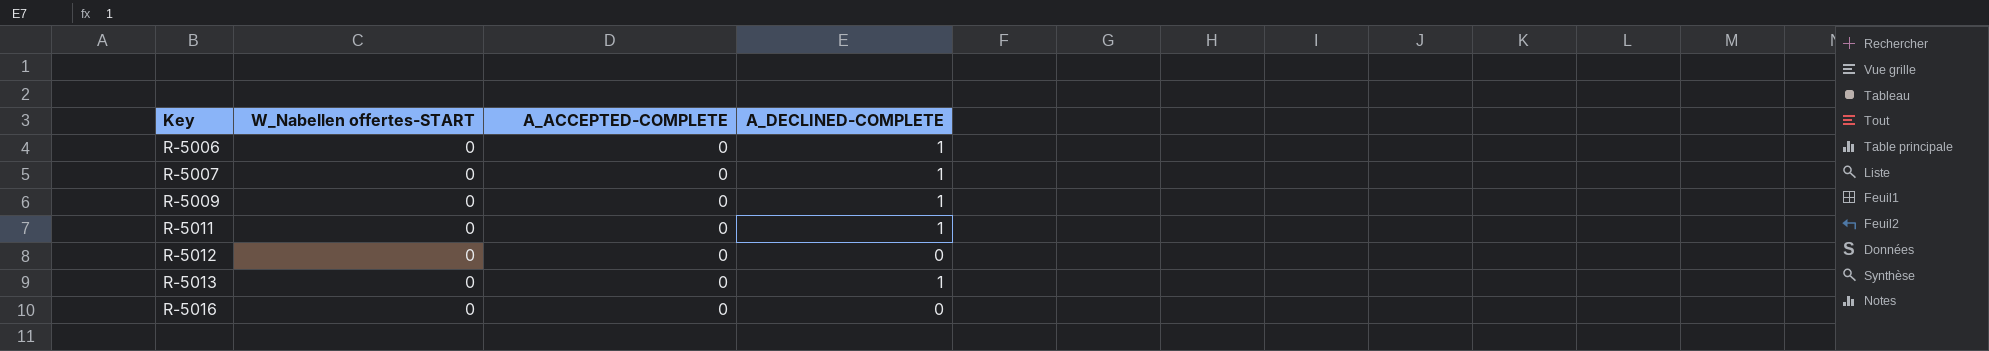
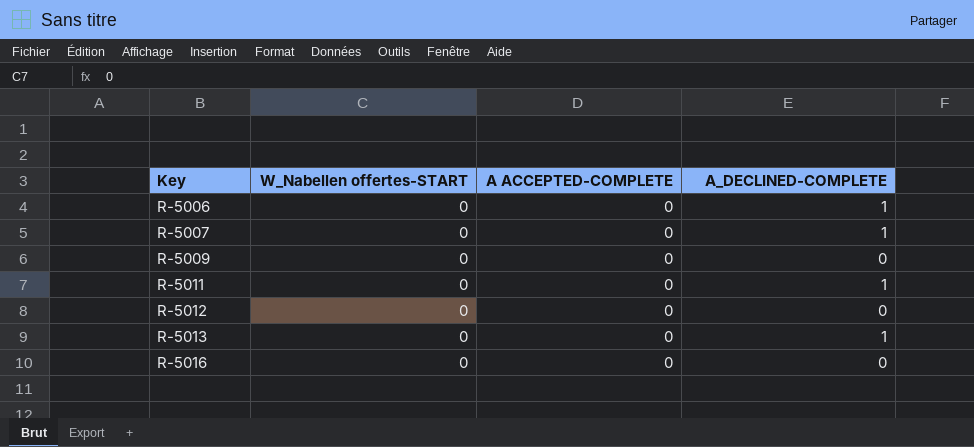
column name: A_ACCEPTED-COMPLETE -> A ACCEPTED-COMPLETE
R-5009 | A_DECLINED-COMPLETE: 1 -> 0

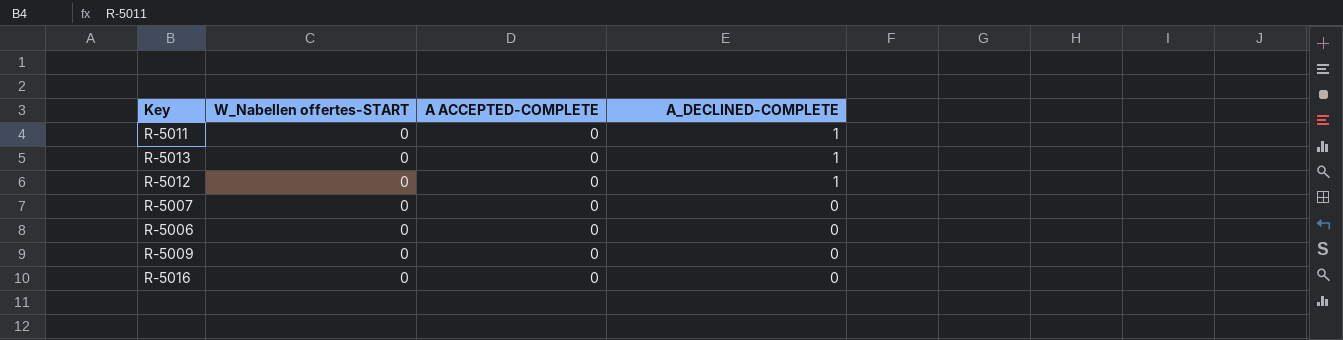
row order: Key ascending -> A_DECLINED-COMPLETE descending
R-5012 | A_DECLINED-COMPLETE: 0 -> 1
R-5007 | A_DECLINED-COMPLETE: 1 -> 0
R-5006 | A_DECLINED-COMPLETE: 1 -> 0

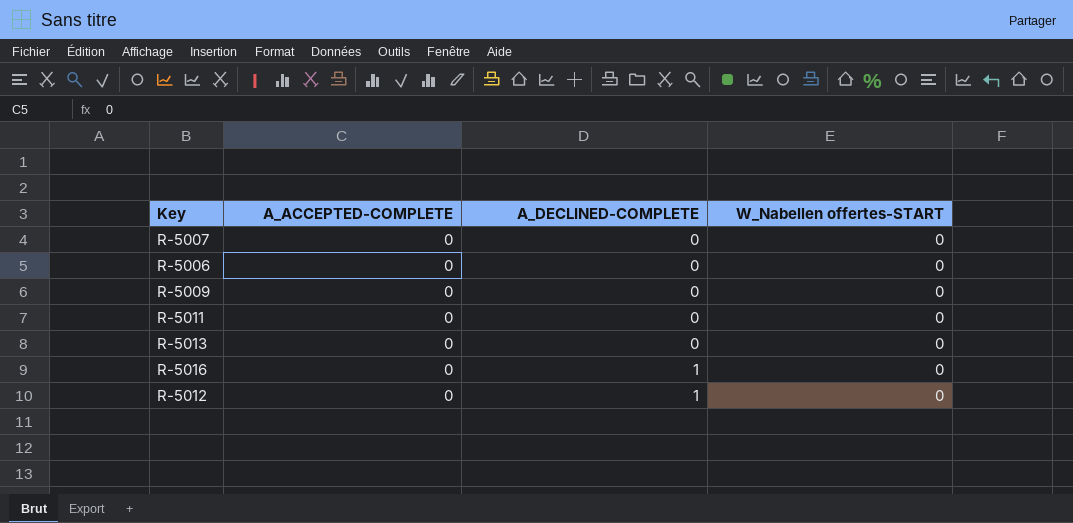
row order: A_DECLINED-COMPLETE descending -> A_DECLINED-COMPLETE ascending
column name: A ACCEPTED-COMPLETE -> A_ACCEPTED-COMPLETE
column W_Nabellen offertes-START | position: 2 -> 4
R-5011 | A_DECLINED-COMPLETE: 1 -> 0
R-5013 | A_DECLINED-COMPLETE: 1 -> 0
R-5016 | A_DECLINED-COMPLETE: 0 -> 1

